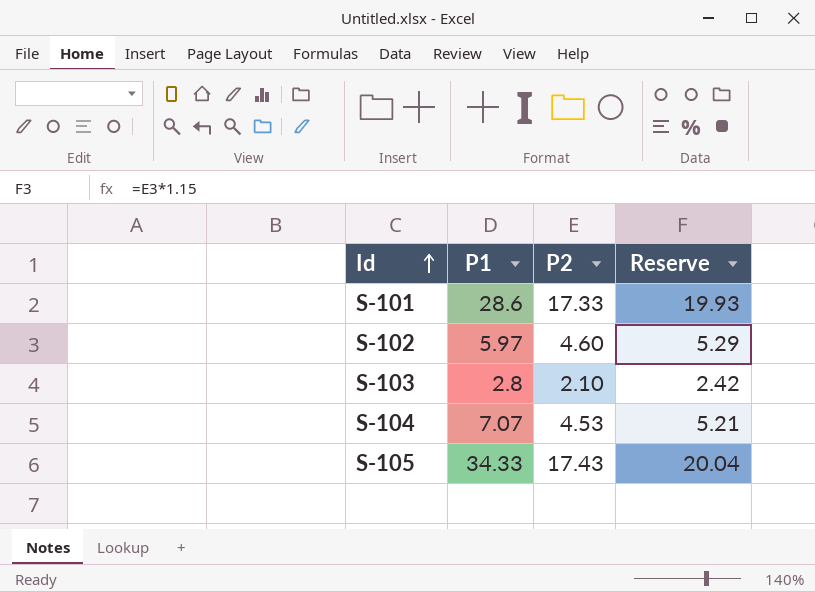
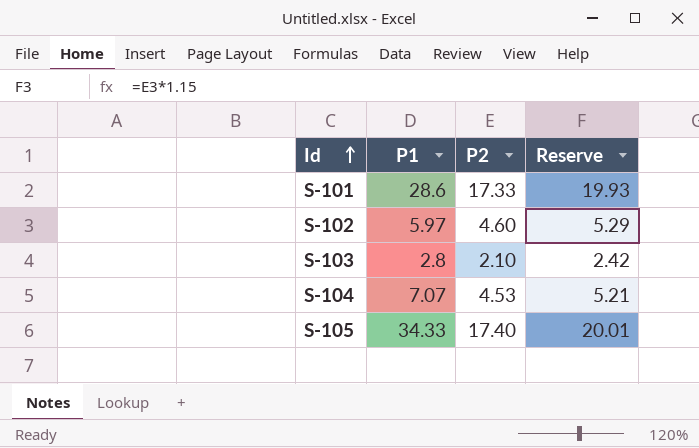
S-105 | P2: 17.43 -> 17.40
S-105 | Reserve: 20.04 -> 20.01

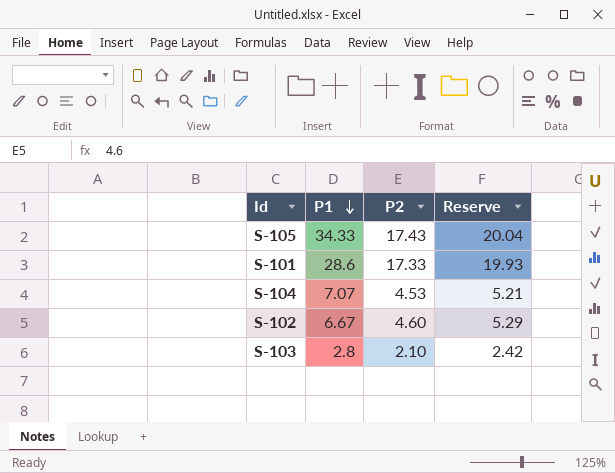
row order: Id ascending -> P1 descending
S-105 | P2: 17.40 -> 17.43
S-105 | Reserve: 20.01 -> 20.04
S-102 | P1: 5.97 -> 6.67

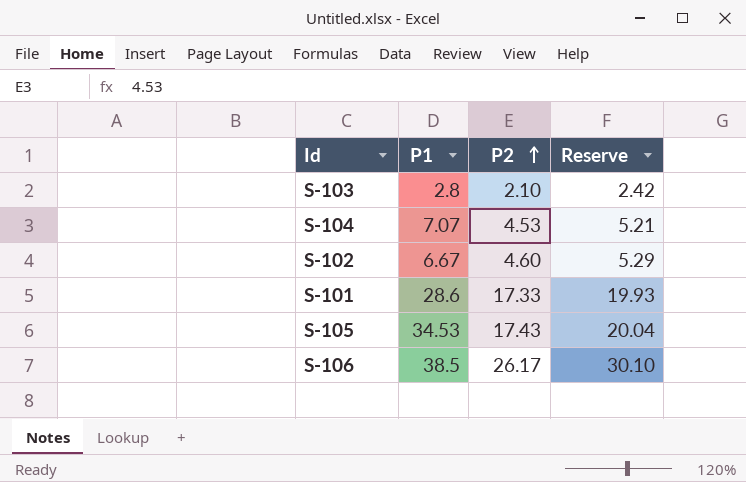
row order: P1 descending -> P2 ascending
S-105 | P1: 34.33 -> 34.53
row S-106: none -> 38.5 | 26.17 | 30.10

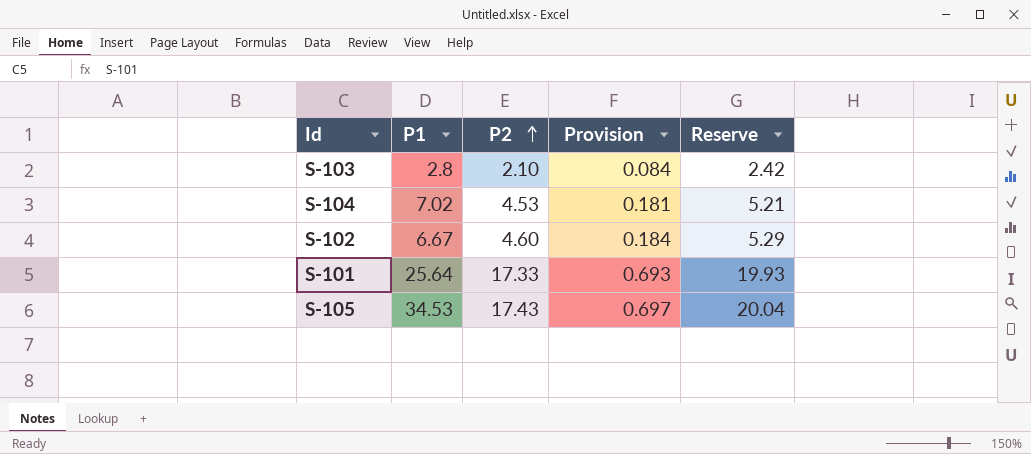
column Provision | formula: none -> [P2] * 0.04
row S-106: 38.5 | 26.17 | 30.10 -> none
S-104 | P1: 7.07 -> 7.02
S-101 | P1: 28.6 -> 25.64

